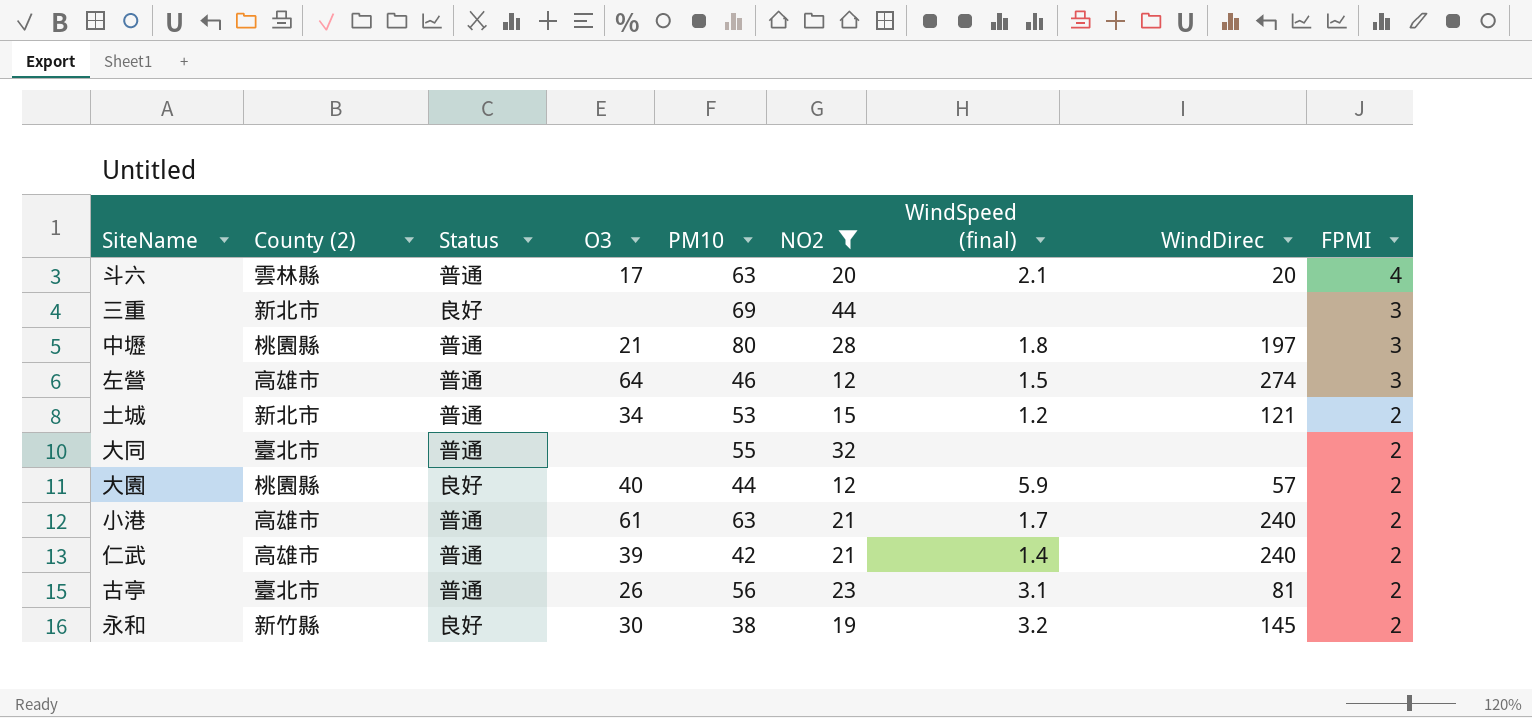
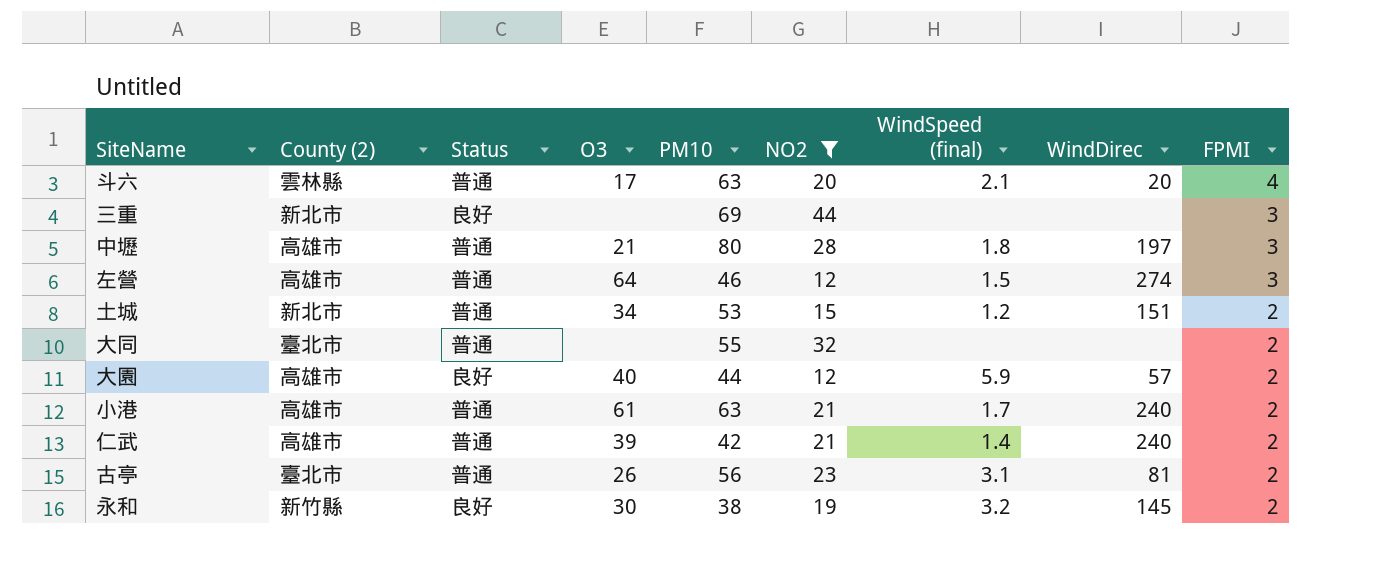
中壢 | County (2): 桃園縣 -> 高雄市
土城 | WindDirec: 121 -> 151
大園 | County (2): 桃園縣 -> 高雄市

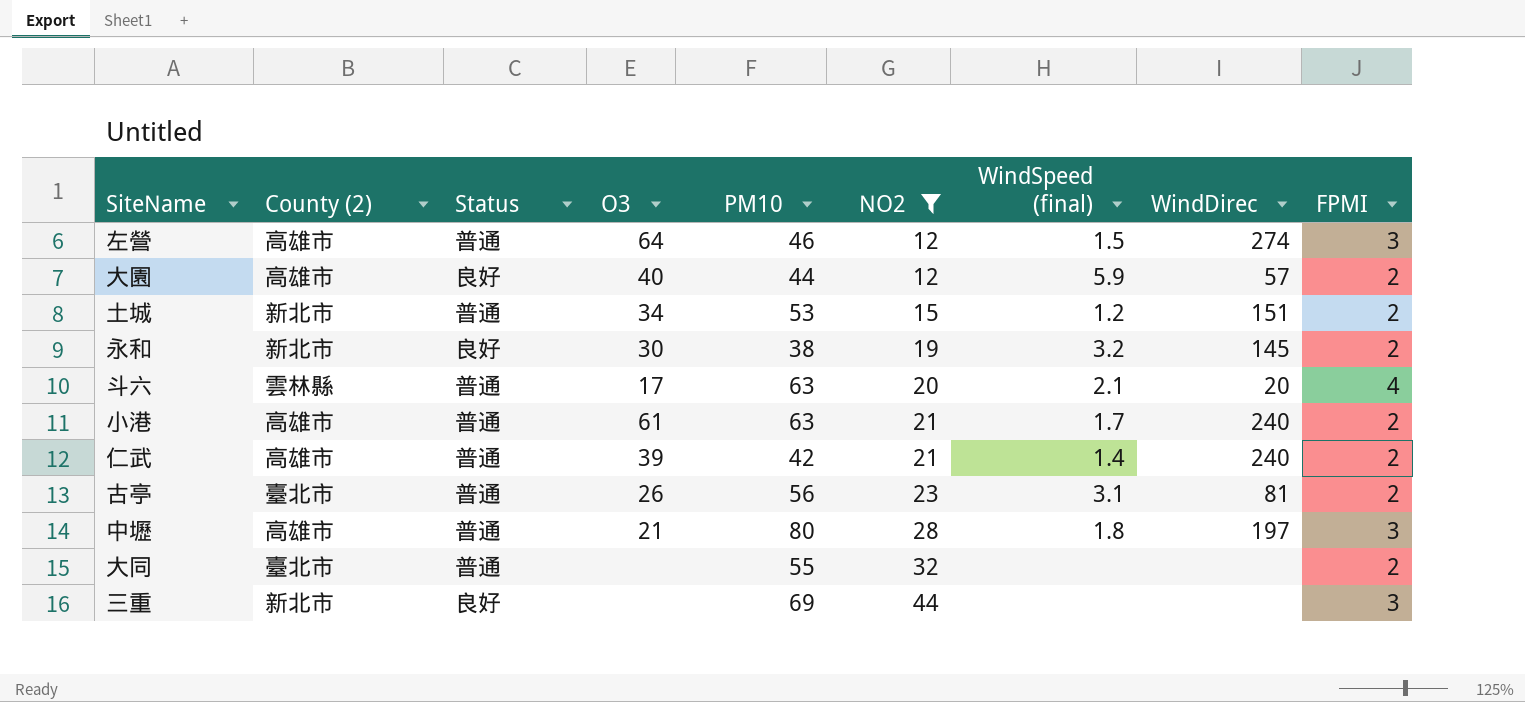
row order: FPMI descending -> NO2 ascending
永和 | County (2): 新竹縣 -> 新北市

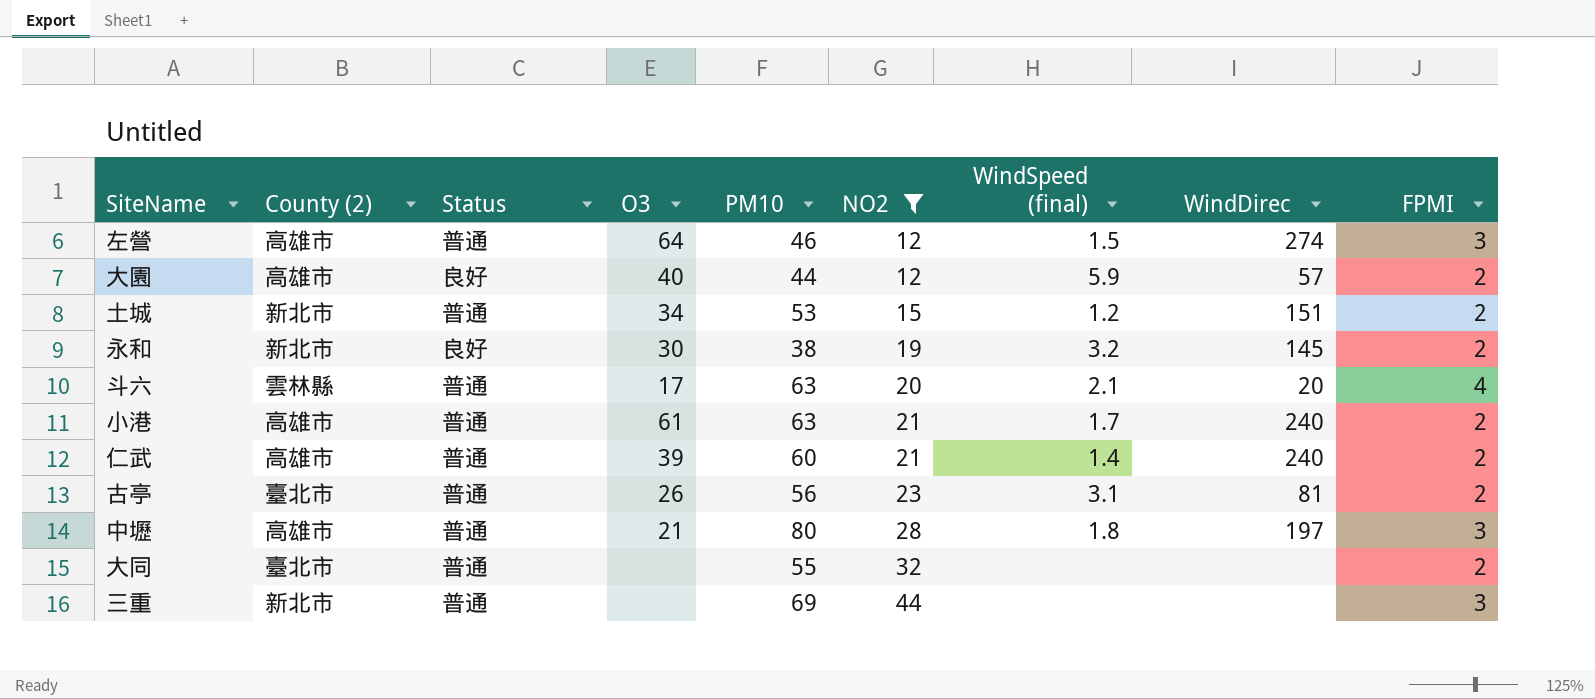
仁武 | PM10: 42 -> 60
三重 | Status: 良好 -> 普通

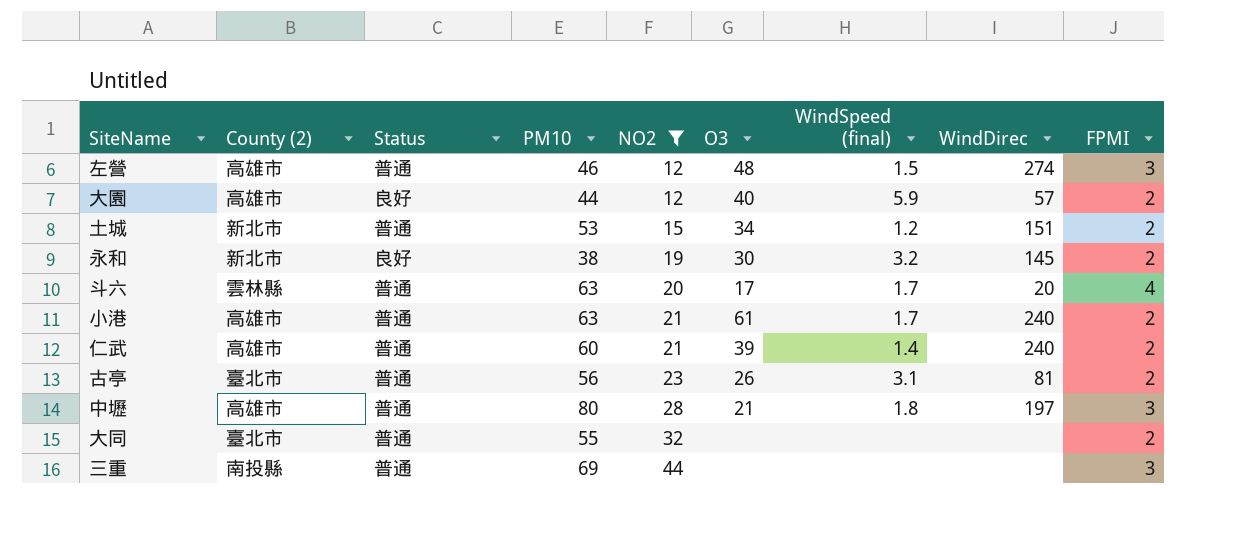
column O3 | position: 4 -> 6
左營 | O3: 64 -> 48
斗六 | WindSpeed (final): 2.1 -> 1.7
三重 | County (2): 新北市 -> 南投縣

